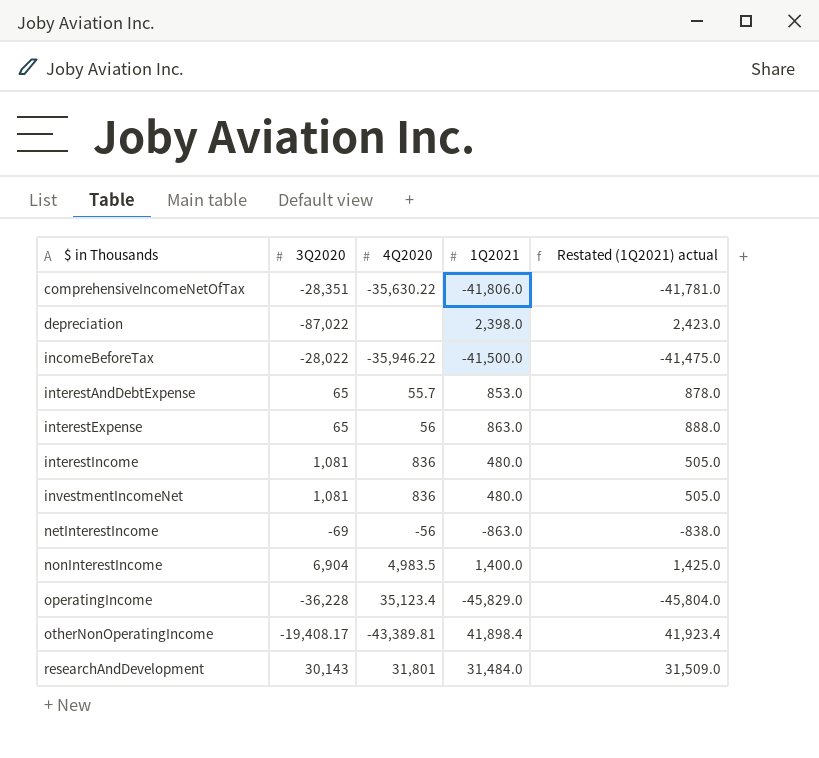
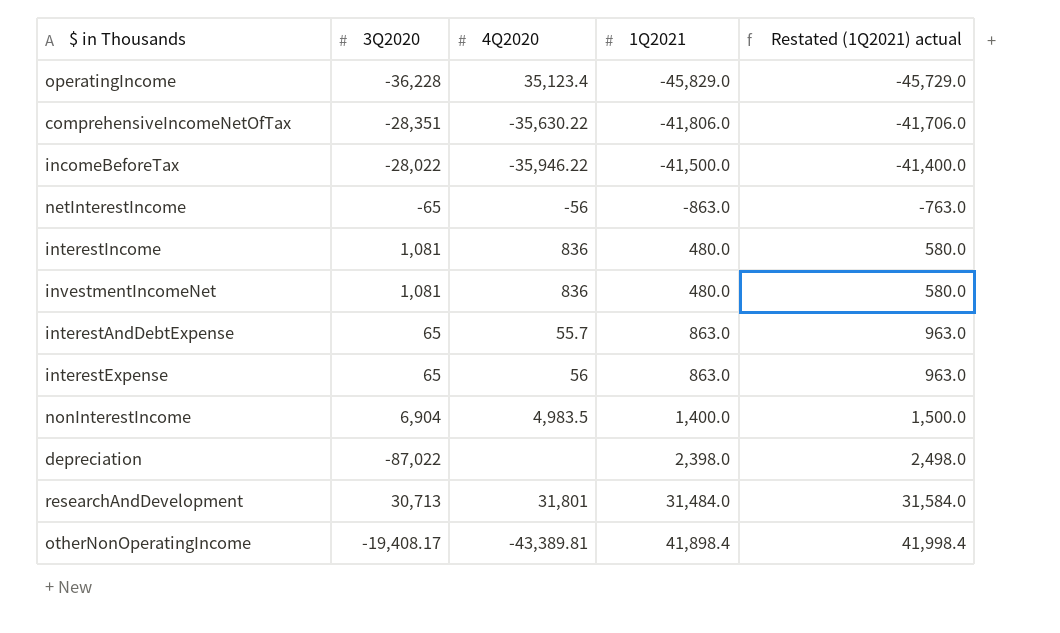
row order: $ in Thousands ascending -> 1Q2021 ascending
column Restated (1Q2021) actual | formula: [1Q2021] + 25 -> [1Q2021] + 100
netInterestIncome | 3Q2020: -69 -> -65
interestAndDebtExpense | 1Q2021: 853.0 -> 863.0
researchAndDevelopment | 3Q2020: 30,143 -> 30,713

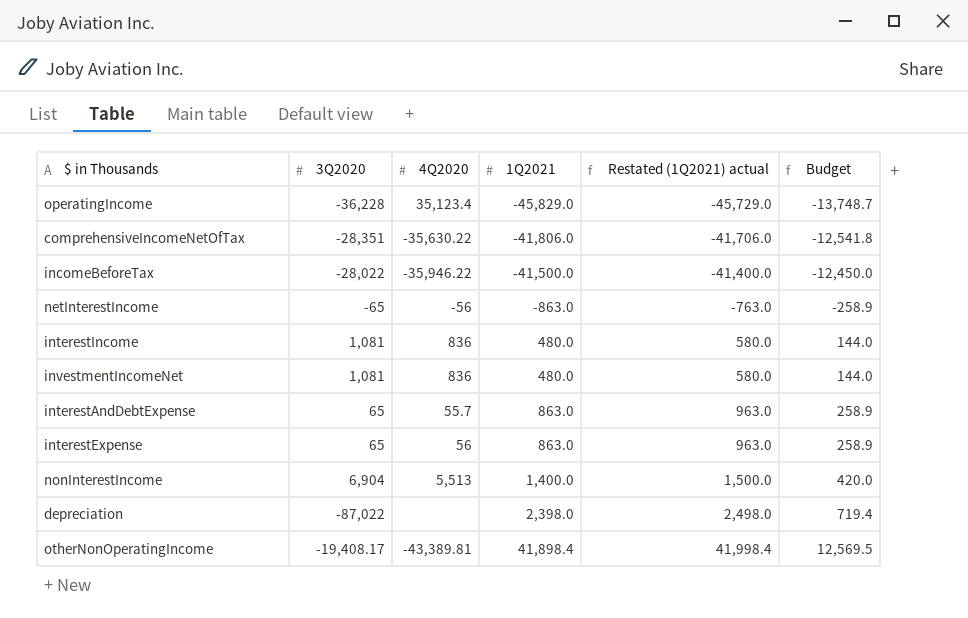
column Budget | formula: none -> [1Q2021] * 0.3
row researchAndDevelopment: 30,713 | 31,801 | 31,484.0 | 31,584.0 -> none
nonInterestIncome | 4Q2020: 4,983.5 -> 5,513

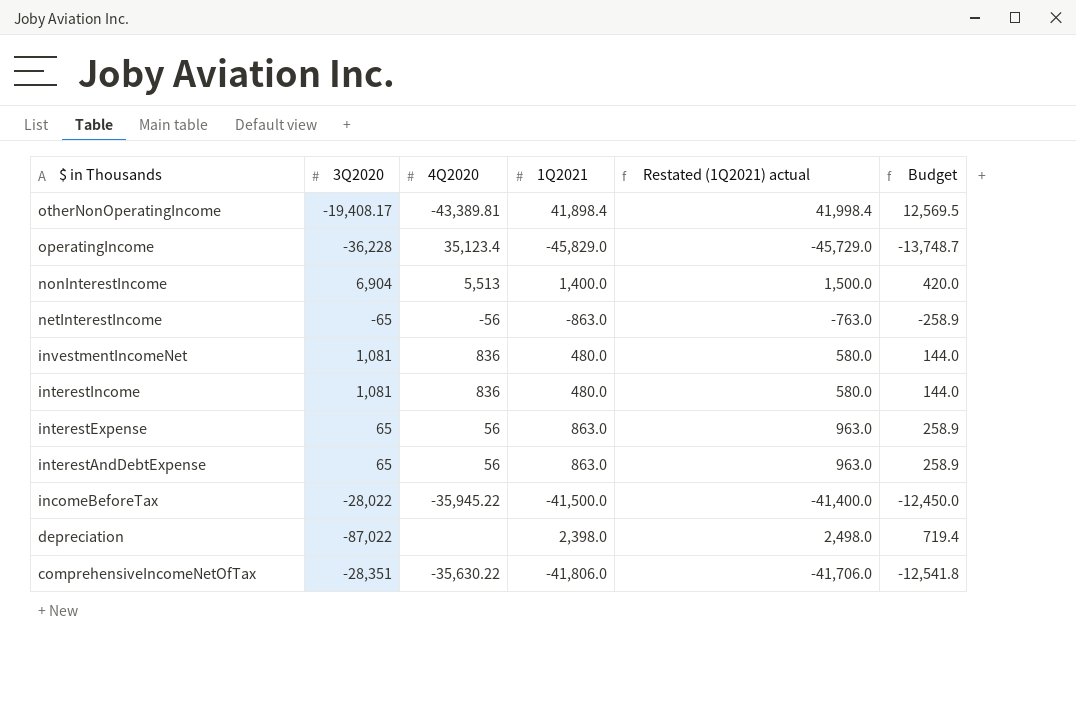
row order: 1Q2021 ascending -> $ in Thousands descending
interestAndDebtExpense | 4Q2020: 55.7 -> 56
incomeBeforeTax | 4Q2020: -35,946.22 -> -35,945.22

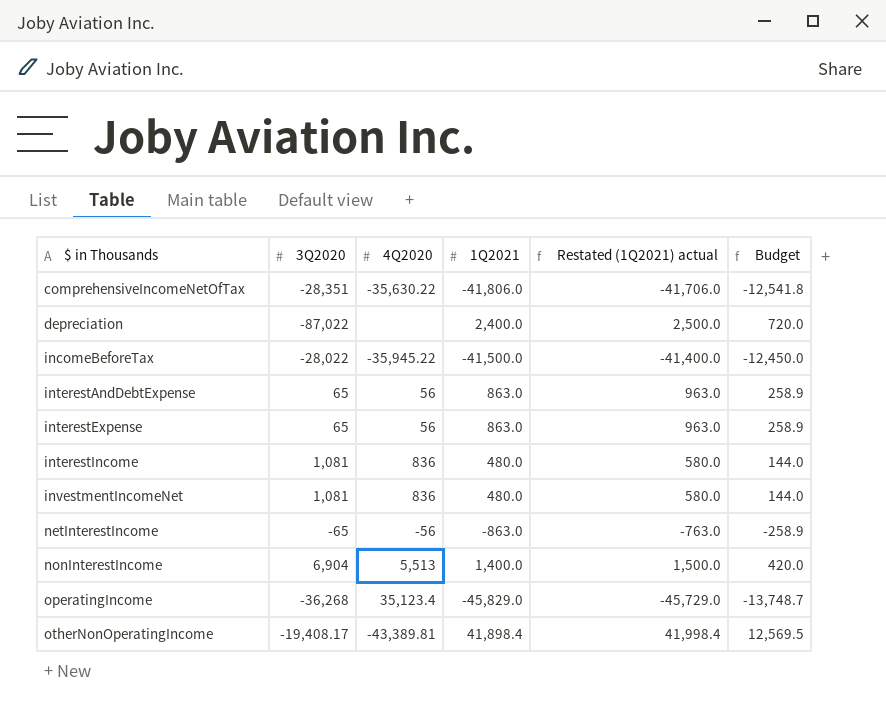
row order: $ in Thousands descending -> $ in Thousands ascending
depreciation | 1Q2021: 2,398.0 -> 2,400.0
depreciation | Restated (1Q2021) actual: 2,498.0 -> 2,500.0
depreciation | Budget: 719.4 -> 720.0
operatingIncome | 3Q2020: -36,228 -> -36,268

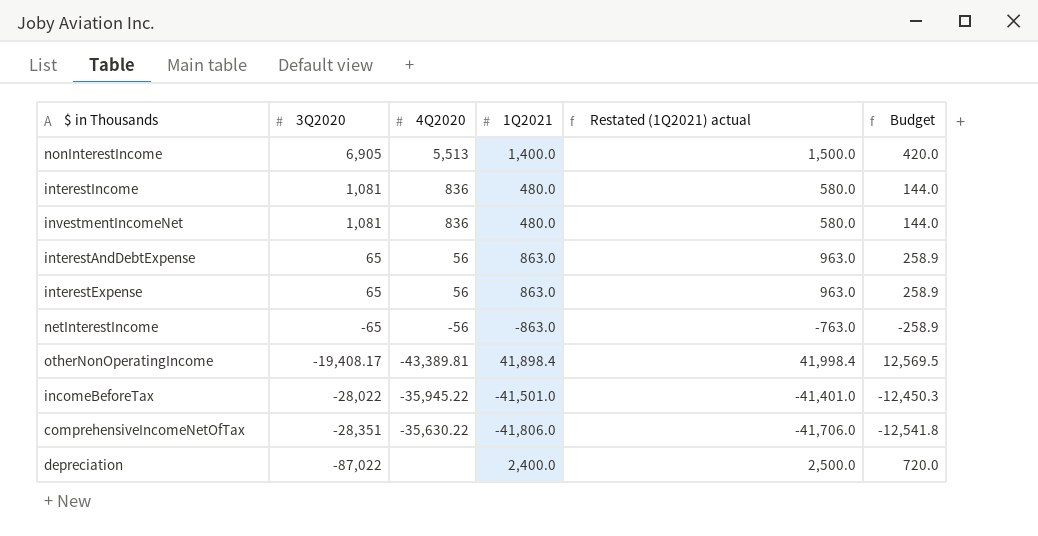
row order: $ in Thousands ascending -> 3Q2020 descending
row operatingIncome: -36,268 | 35,123.4 | -45,829.0 | -45,729.0 | -13,748.7 -> none
nonInterestIncome | 3Q2020: 6,904 -> 6,905
incomeBeforeTax | 1Q2021: -41,500.0 -> -41,501.0
incomeBeforeTax | Restated (1Q2021) actual: -41,400.0 -> -41,401.0
incomeBeforeTax | Budget: -12,450.0 -> -12,450.3

